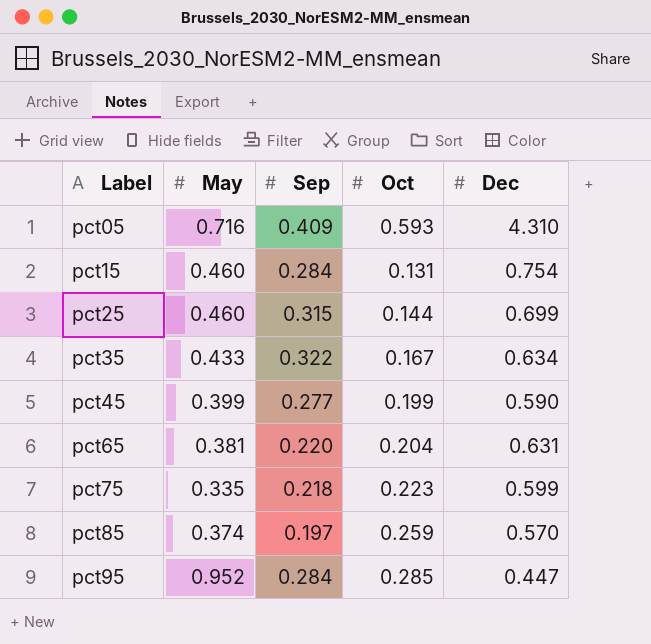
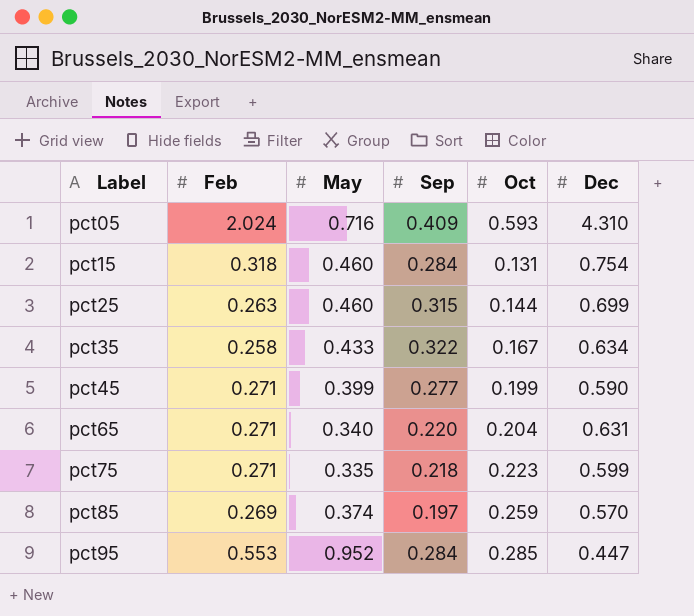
column Feb | position: none -> 2
pct65 | May: 0.381 -> 0.340

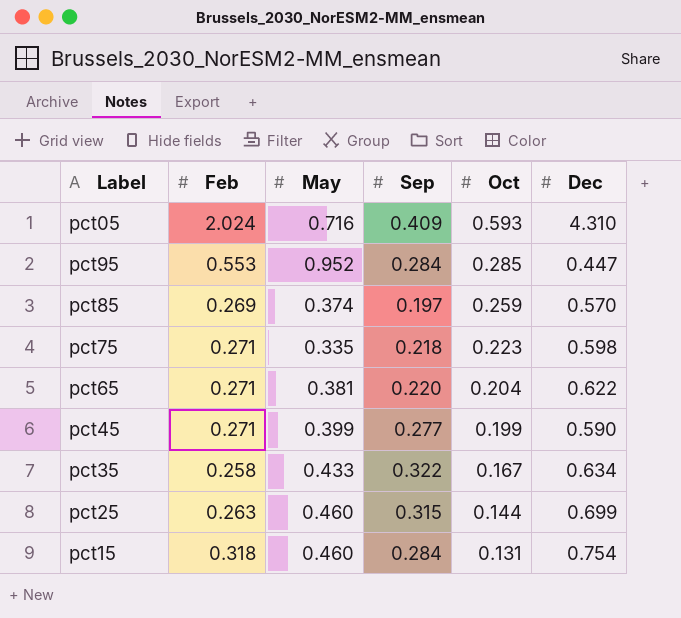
row order: Label ascending -> Oct descending
pct75 | Dec: 0.599 -> 0.598
pct65 | May: 0.340 -> 0.381
pct65 | Dec: 0.631 -> 0.622

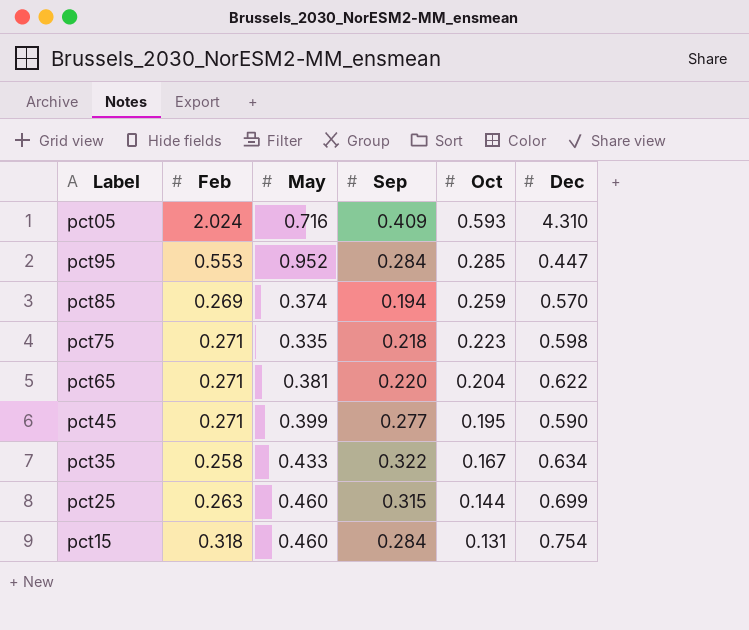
pct85 | Sep: 0.197 -> 0.194
pct45 | Oct: 0.199 -> 0.195

